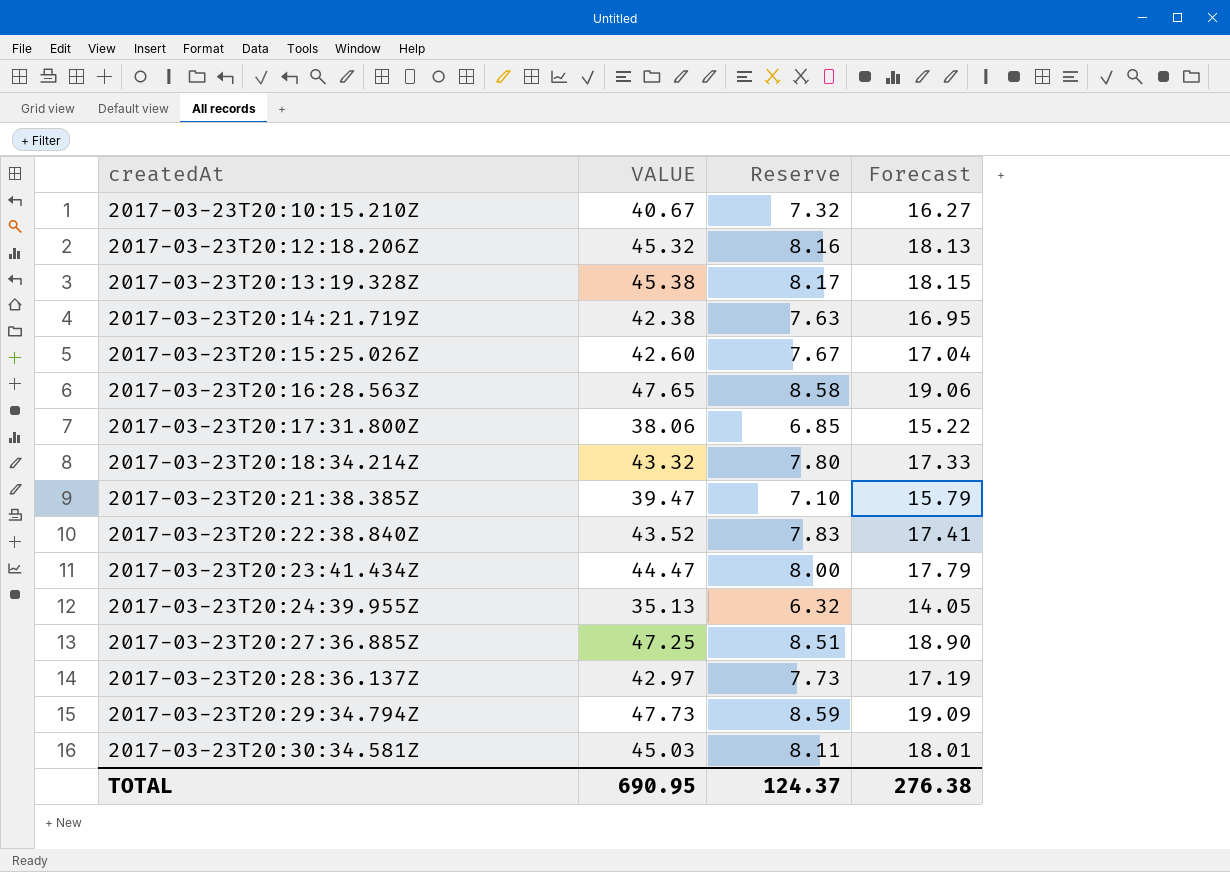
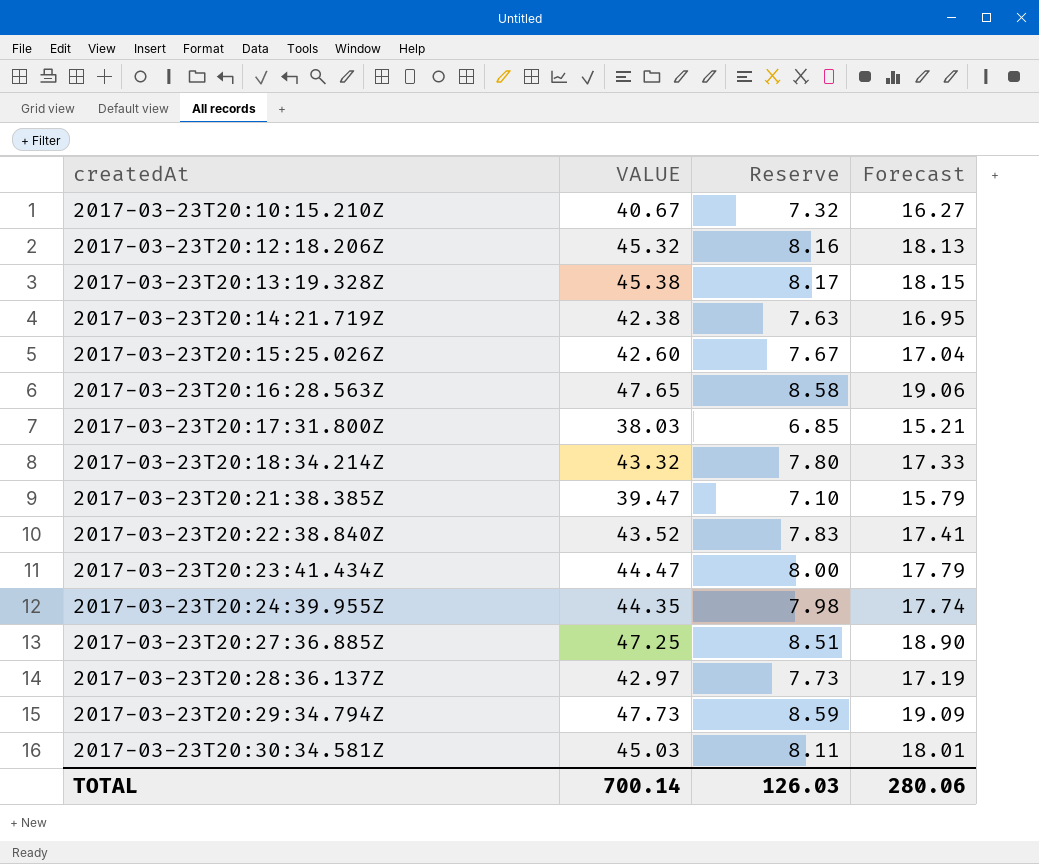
2017-03-23T20:17:31.800Z | VALUE: 38.06 -> 38.03
2017-03-23T20:17:31.800Z | Forecast: 15.22 -> 15.21
2017-03-23T20:24:39.955Z | VALUE: 35.13 -> 44.35
2017-03-23T20:24:39.955Z | Reserve: 6.32 -> 7.98
2017-03-23T20:24:39.955Z | Forecast: 14.05 -> 17.74
TOTAL | VALUE: 690.95 -> 700.14
TOTAL | Reserve: 124.37 -> 126.03
TOTAL | Forecast: 276.38 -> 280.06

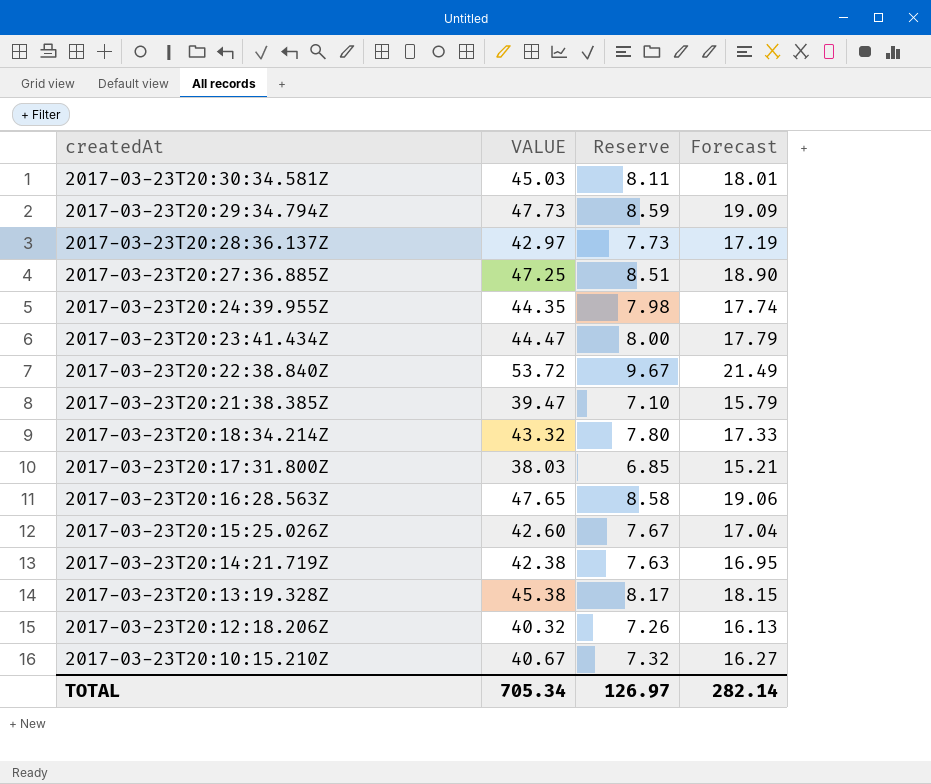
row order: createdAt ascending -> createdAt descending
2017-03-23T20:22:38.840Z | VALUE: 43.52 -> 53.72
2017-03-23T20:22:38.840Z | Reserve: 7.83 -> 9.67
2017-03-23T20:22:38.840Z | Forecast: 17.41 -> 21.49
2017-03-23T20:12:18.206Z | VALUE: 45.32 -> 40.32
2017-03-23T20:12:18.206Z | Reserve: 8.16 -> 7.26
2017-03-23T20:12:18.206Z | Forecast: 18.13 -> 16.13
TOTAL | VALUE: 700.14 -> 705.34
TOTAL | Reserve: 126.03 -> 126.97
TOTAL | Forecast: 280.06 -> 282.14

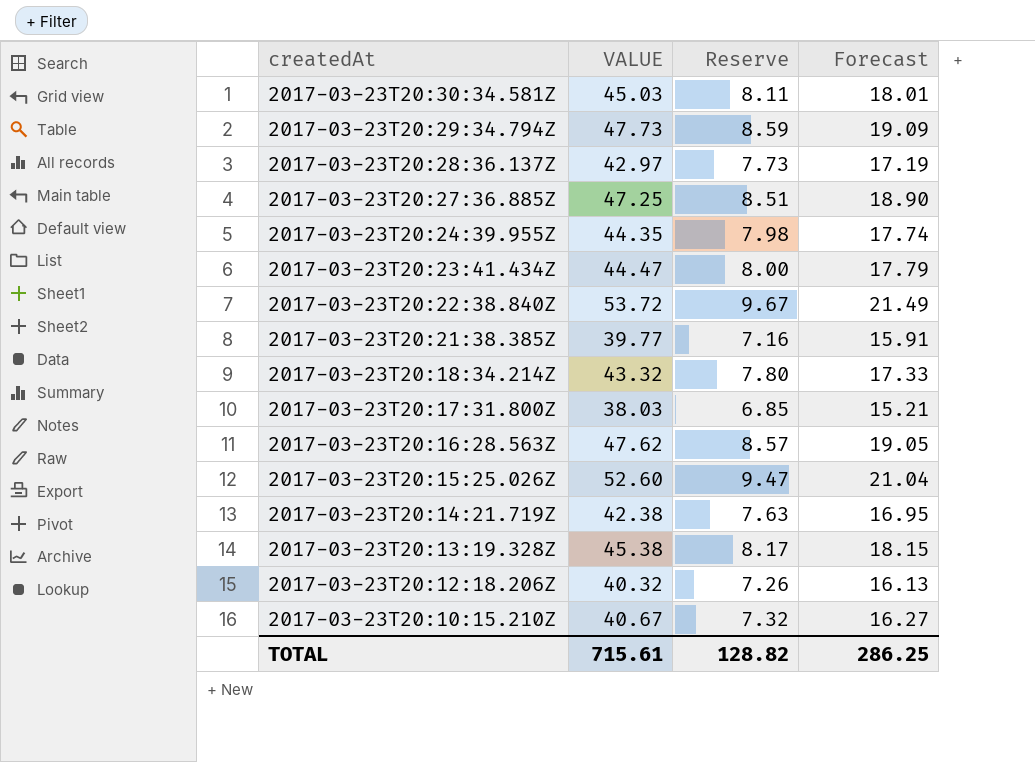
2017-03-23T20:21:38.385Z | VALUE: 39.47 -> 39.77
2017-03-23T20:21:38.385Z | Reserve: 7.10 -> 7.16
2017-03-23T20:21:38.385Z | Forecast: 15.79 -> 15.91
2017-03-23T20:16:28.563Z | VALUE: 47.65 -> 47.62
2017-03-23T20:16:28.563Z | Reserve: 8.58 -> 8.57
2017-03-23T20:16:28.563Z | Forecast: 19.06 -> 19.05
2017-03-23T20:15:25.026Z | VALUE: 42.60 -> 52.60
2017-03-23T20:15:25.026Z | Reserve: 7.67 -> 9.47
2017-03-23T20:15:25.026Z | Forecast: 17.04 -> 21.04
TOTAL | VALUE: 705.34 -> 715.61
TOTAL | Reserve: 126.97 -> 128.82
TOTAL | Forecast: 282.14 -> 286.25

